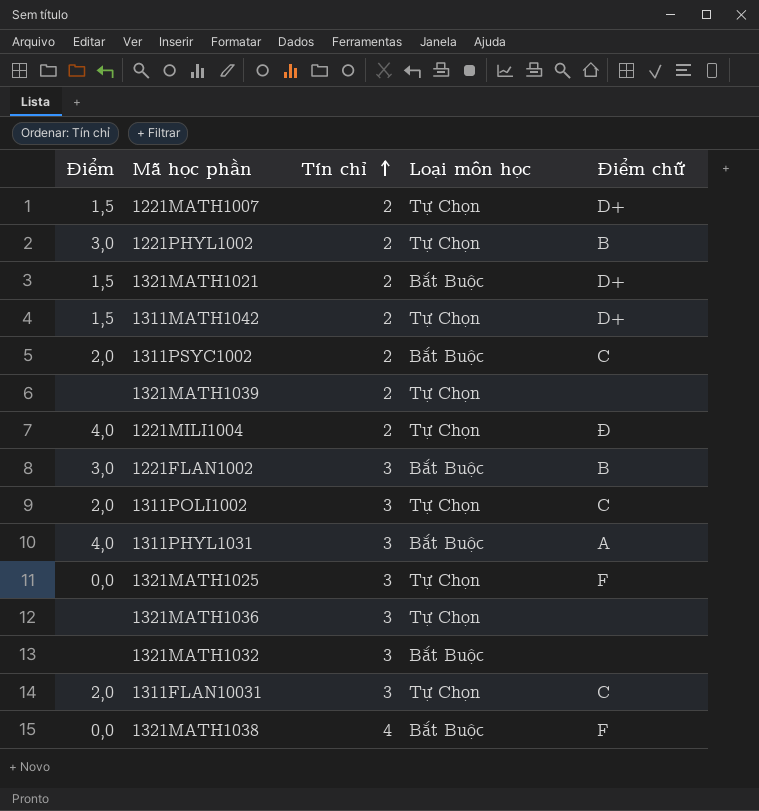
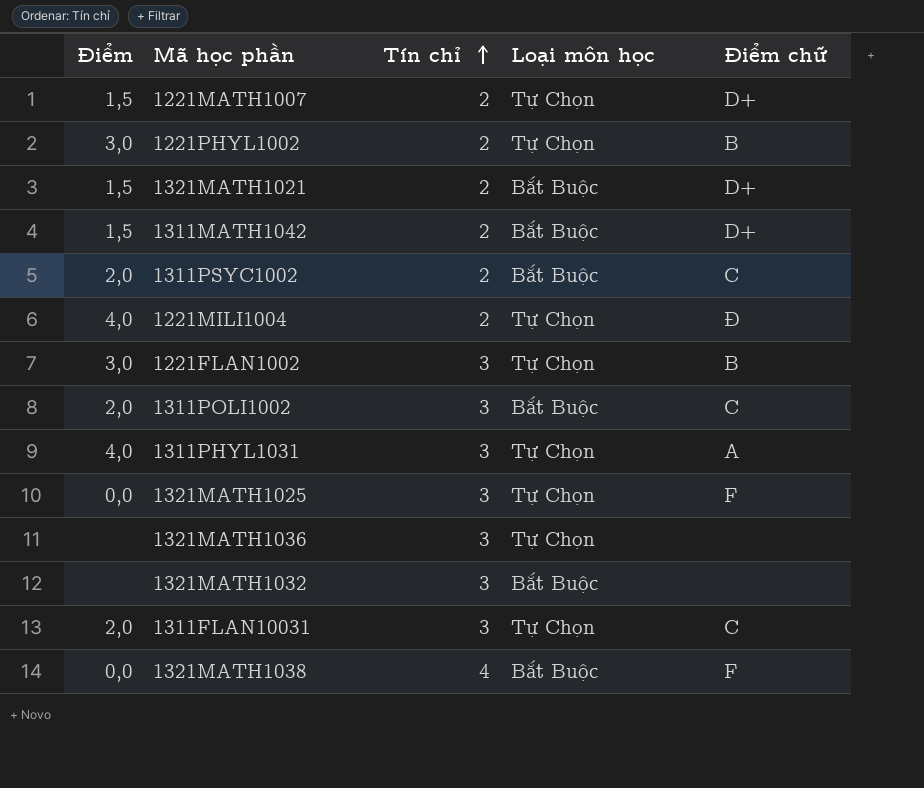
row 1321MATH1039: none | 2 | Tự Chọn | none -> none
1311MATH1042 | Loại môn học: Tự Chọn -> Bắt Buộc
1221FLAN1002 | Loại môn học: Bắt Buộc -> Tự Chọn
1311POLI1002 | Loại môn học: Tự Chọn -> Bắt Buộc
1311PHYL1031 | Loại môn học: Bắt Buộc -> Tự Chọn

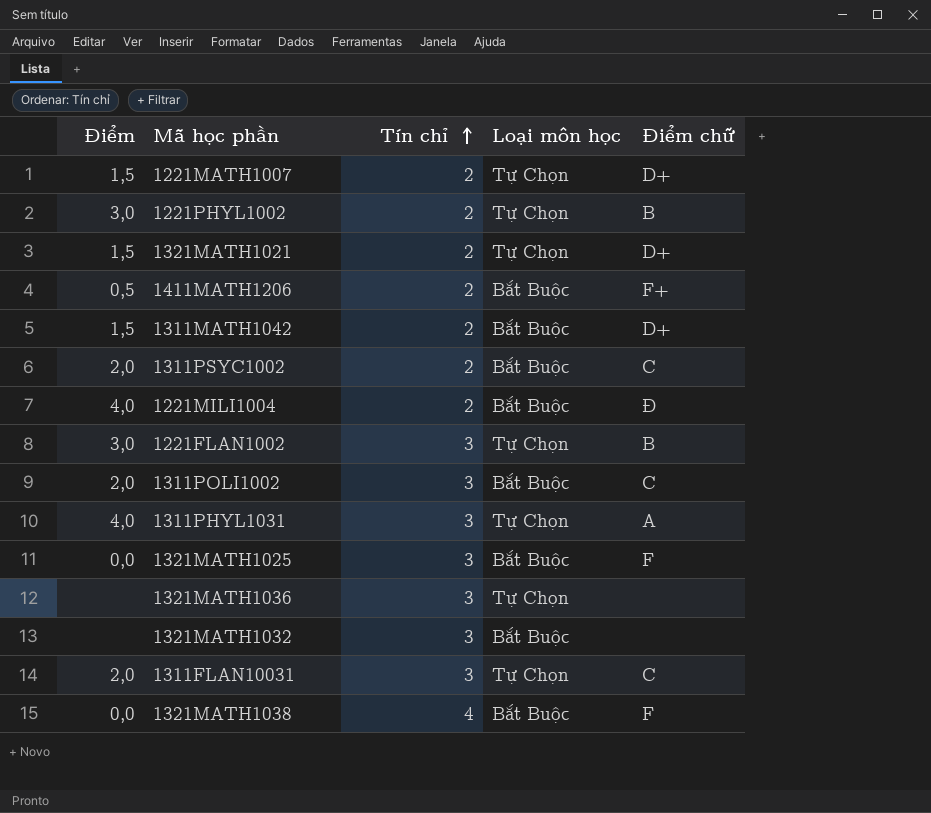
1321MATH1021 | Loại môn học: Bắt Buộc -> Tự Chọn
row 1411MATH1206: none -> 0,5 | 2 | Bắt Buộc | F+
1221MILI1004 | Loại môn học: Tự Chọn -> Bắt Buộc
1321MATH1025 | Loại môn học: Tự Chọn -> Bắt Buộc

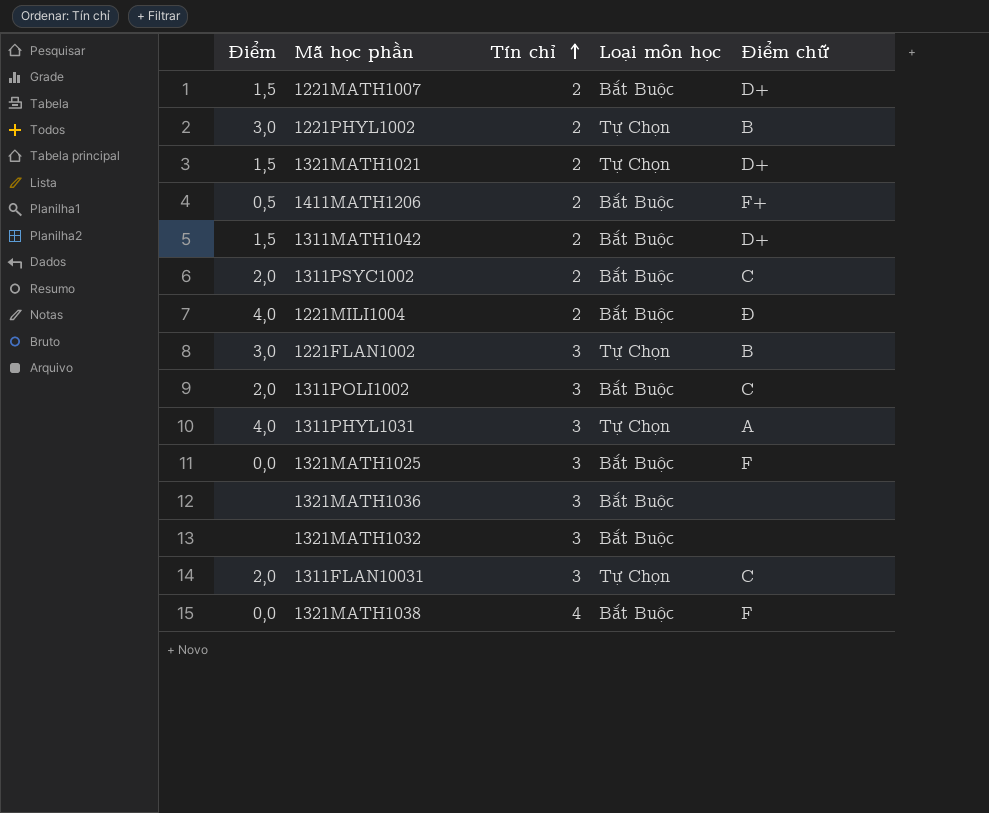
1221MATH1007 | Loại môn học: Tự Chọn -> Bắt Buộc
1321MATH1036 | Loại môn học: Tự Chọn -> Bắt Buộc

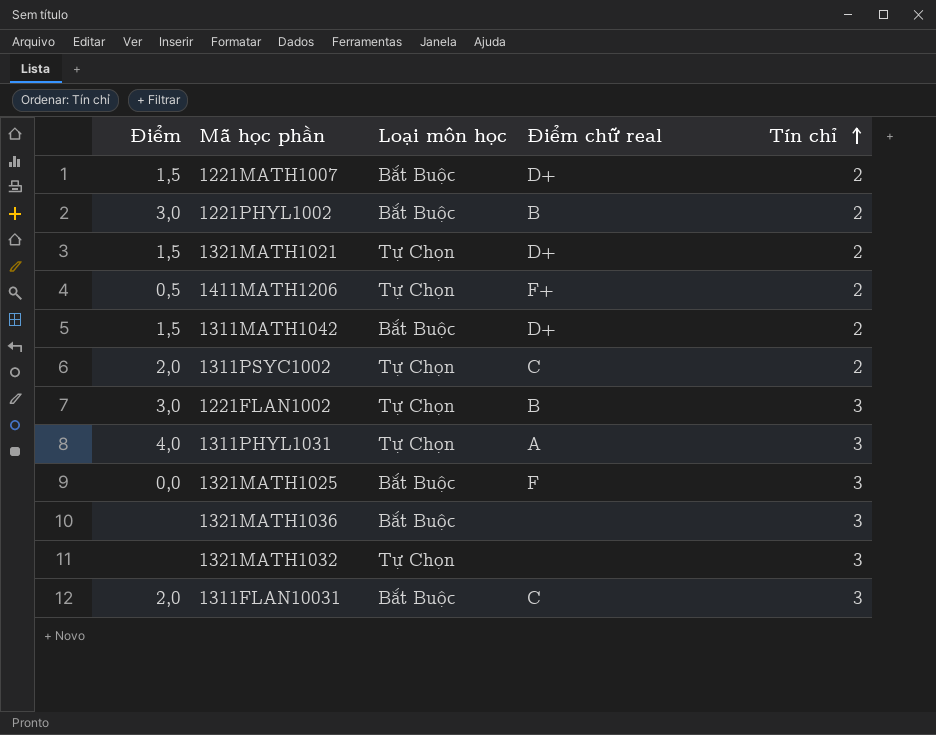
column name: Điểm chữ -> Điểm chữ real
column Tín chỉ | position: 3 -> 5
row 1221MILI1004: 4,0 | 2 | Bắt Buộc | Ð -> none
row 1311POLI1002: 2,0 | 3 | Bắt Buộc | C -> none
row 1321MATH1038: 0,0 | 4 | Bắt Buộc | F -> none
1221PHYL1002 | Loại môn học: Tự Chọn -> Bắt Buộc
1411MATH1206 | Loại môn học: Bắt Buộc -> Tự Chọn
1311PSYC1002 | Loại môn học: Bắt Buộc -> Tự Chọn
1321MATH1032 | Loại môn học: Bắt Buộc -> Tự Chọn
1311FLAN10031 | Loại môn học: Tự Chọn -> Bắt Buộc

